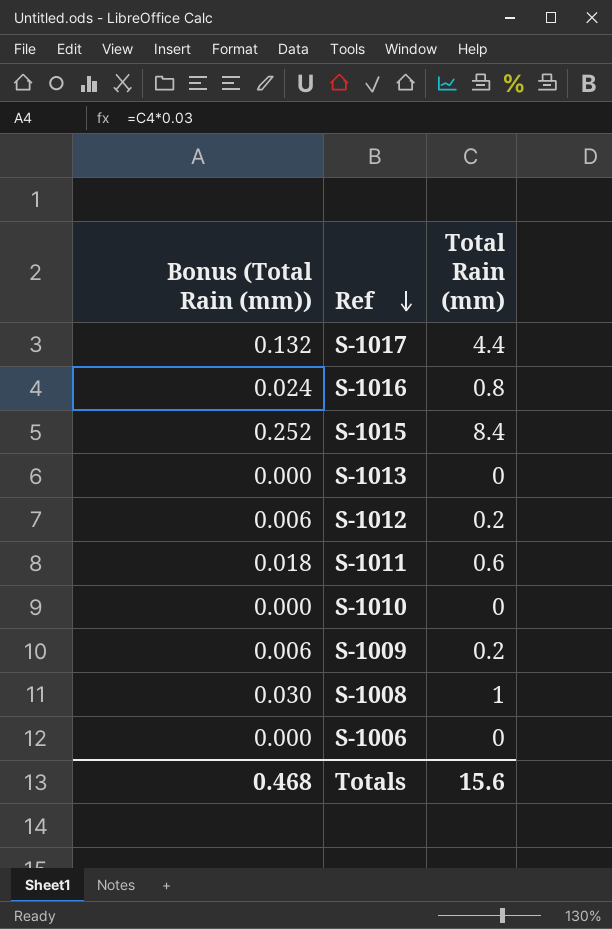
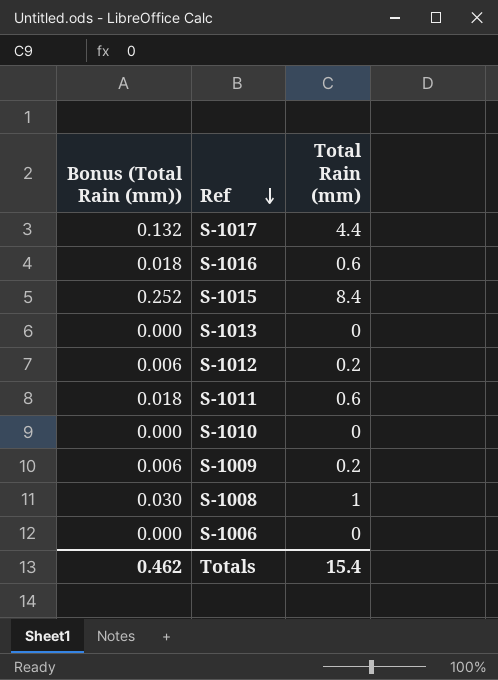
S-1016 | Bonus (Total Rain (mm)): 0.024 -> 0.018
S-1016 | Total Rain (mm): 0.8 -> 0.6
Totals | Bonus (Total Rain (mm)): 0.468 -> 0.462
Totals | Total Rain (mm): 15.6 -> 15.4

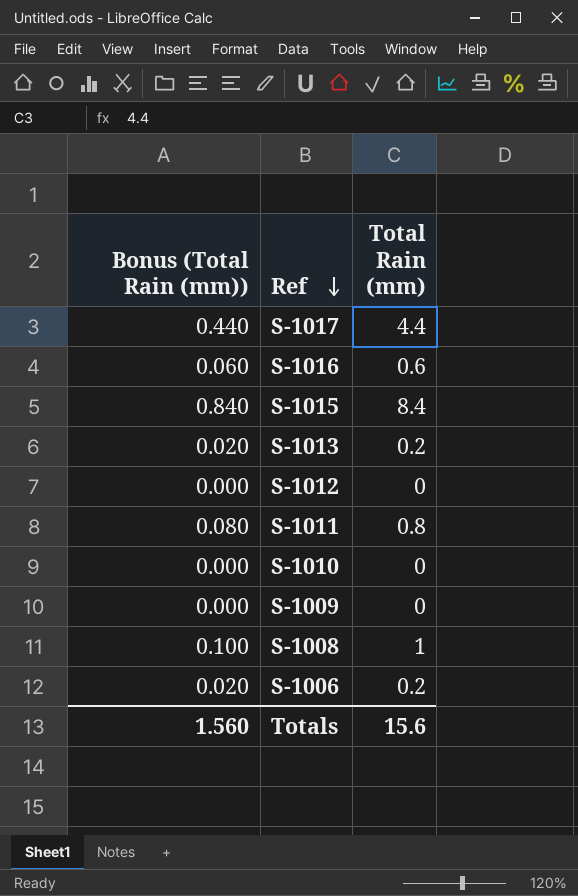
column Bonus (Total Rain (mm)) | formula: [Total Rain (mm)] * 0.03 -> [Total Rain (mm)] * 0.1
S-1013 | Total Rain (mm): 0 -> 0.2
S-1012 | Total Rain (mm): 0.2 -> 0
S-1011 | Total Rain (mm): 0.6 -> 0.8
S-1009 | Total Rain (mm): 0.2 -> 0
S-1006 | Total Rain (mm): 0 -> 0.2
Totals | Bonus (Total Rain (mm)): 0.462 -> 1.560
Totals | Total Rain (mm): 15.4 -> 15.6

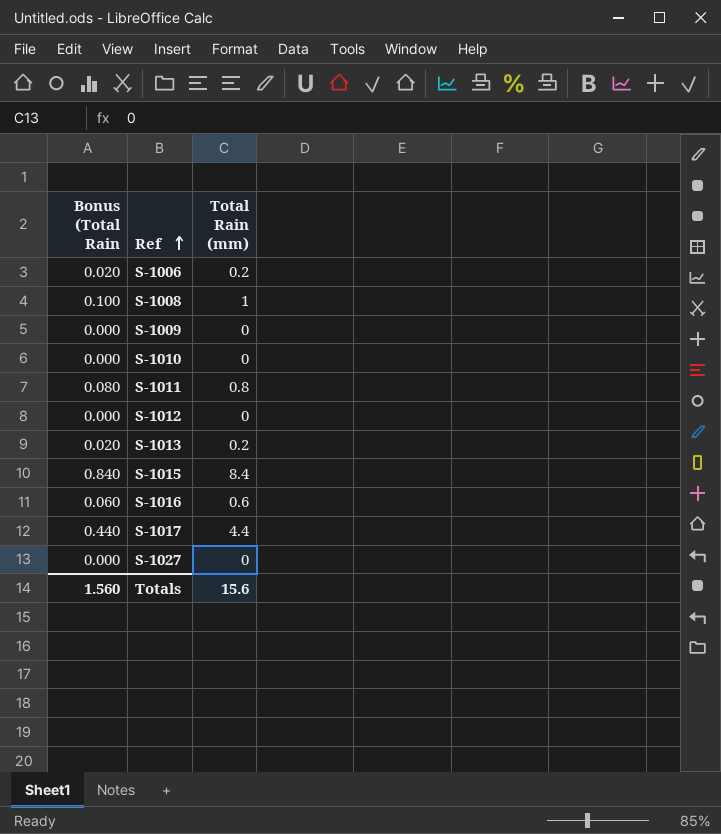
row order: Ref descending -> Ref ascending
column name: Bonus (Total Rain (mm)) -> Bonus (Total Rain
row S-1027: none -> 0.000 | 0

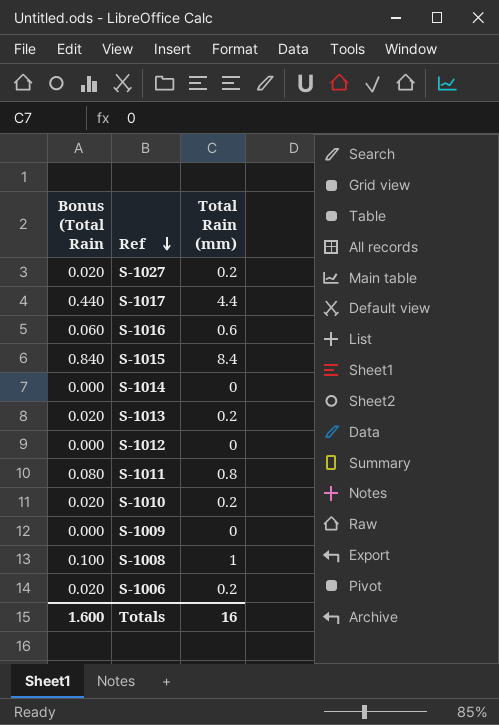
row order: Ref ascending -> Ref descending
S-1027 | Bonus (Total Rain: 0.000 -> 0.020
S-1027 | Total Rain (mm): 0 -> 0.2
row S-1014: none -> 0.000 | 0
S-1010 | Bonus (Total Rain: 0.000 -> 0.020
S-1010 | Total Rain (mm): 0 -> 0.2
Totals | Bonus (Total Rain: 1.560 -> 1.600
Totals | Total Rain (mm): 15.6 -> 16

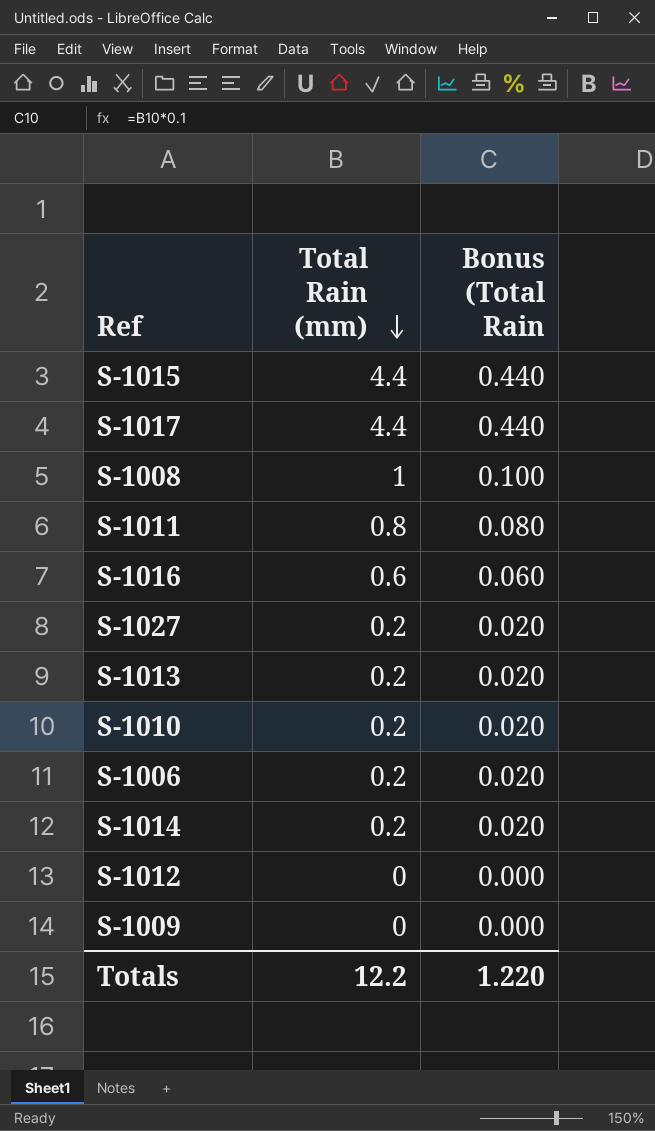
row order: Ref descending -> Total Rain (mm) descending
column Bonus (Total Rain | position: 1 -> 3
S-1015 | Total Rain (mm): 8.4 -> 4.4
S-1015 | Bonus (Total Rain: 0.840 -> 0.440
S-1014 | Total Rain (mm): 0 -> 0.2
S-1014 | Bonus (Total Rain: 0.000 -> 0.020
Totals | Total Rain (mm): 16 -> 12.2
Totals | Bonus (Total Rain: 1.600 -> 1.220

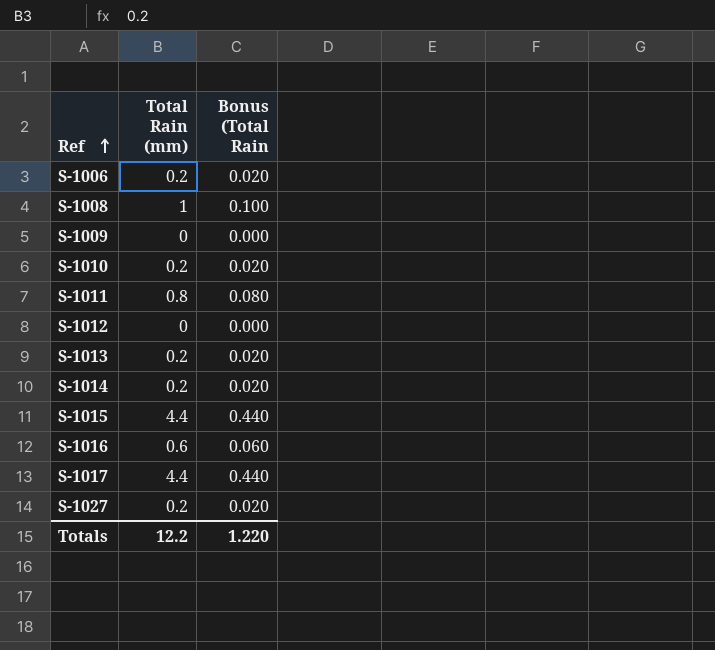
row order: Total Rain (mm) descending -> Ref ascending

